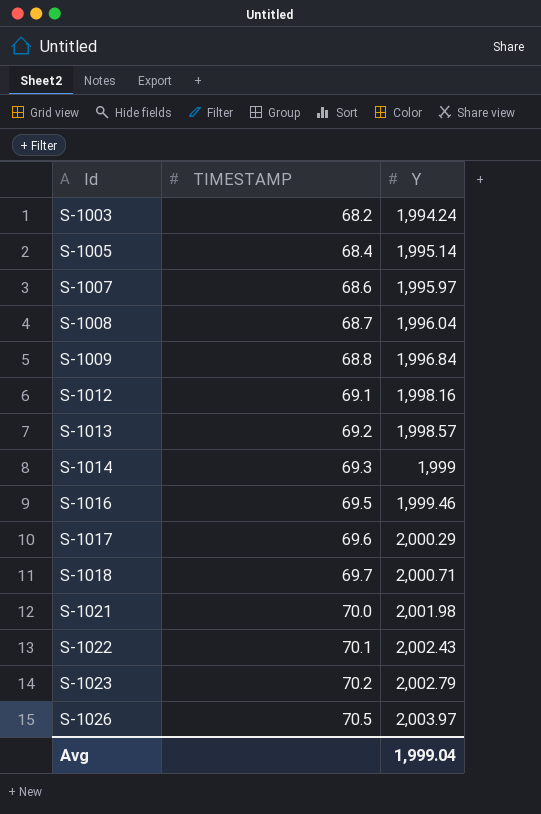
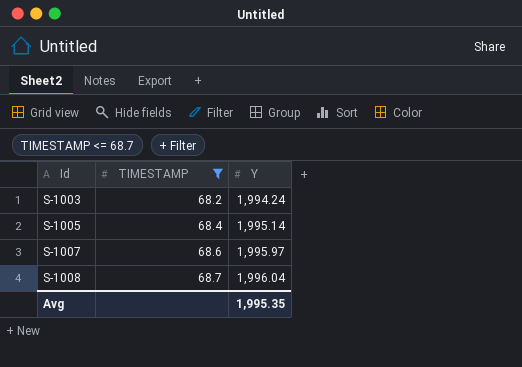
filter: none -> TIMESTAMP <= 68.7
Avg | Y: 1,999.04 -> 1,995.35

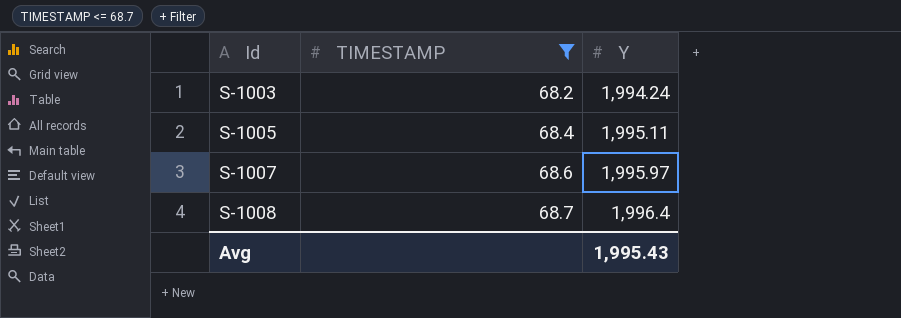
S-1005 | Y: 1,995.14 -> 1,995.11
S-1008 | Y: 1,996.04 -> 1,996.4
Avg | Y: 1,995.35 -> 1,995.43

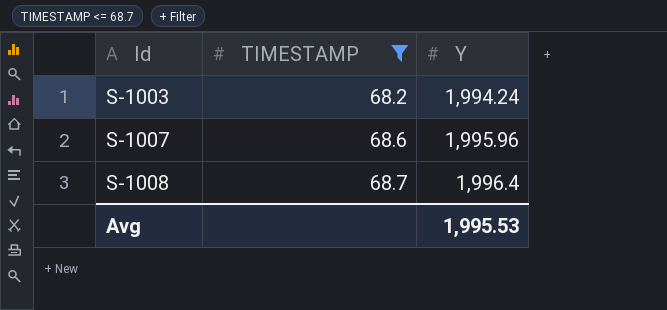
row S-1005: 68.4 | 1,995.11 -> none
S-1007 | Y: 1,995.97 -> 1,995.96
Avg | Y: 1,995.43 -> 1,995.53

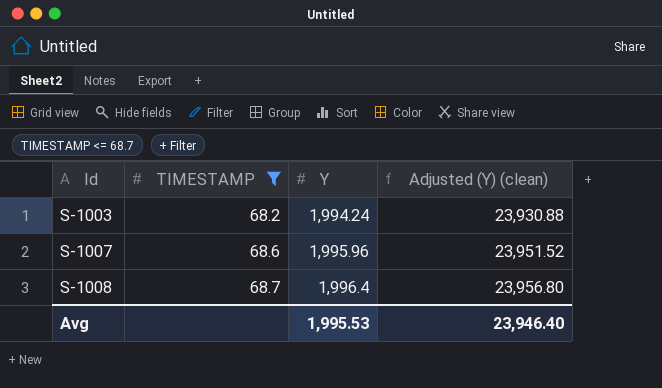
column Adjusted (Y) (clean) | formula: none -> [Y] * 12

